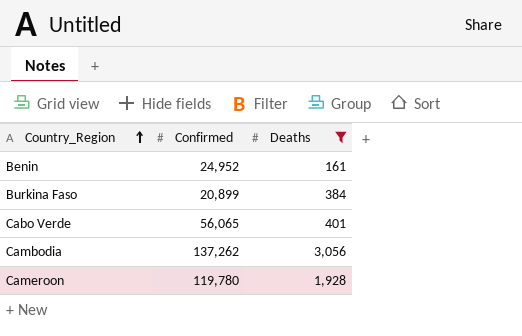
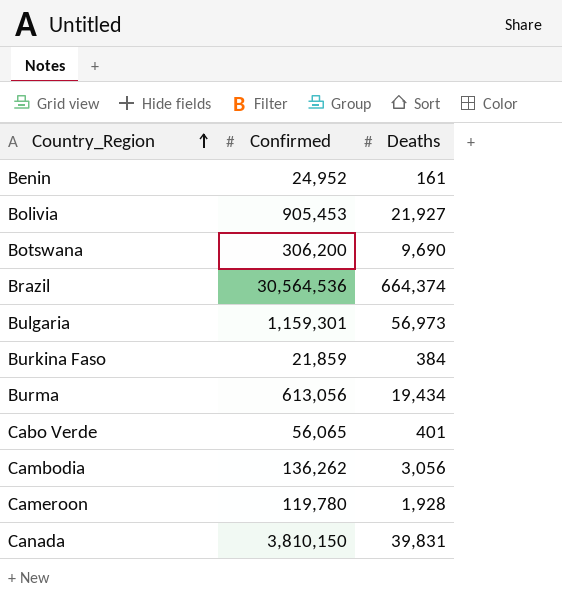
filter: Deaths <= 3,056 -> none
Burkina Faso | Confirmed: 20,899 -> 21,859
Cambodia | Confirmed: 137,262 -> 136,262

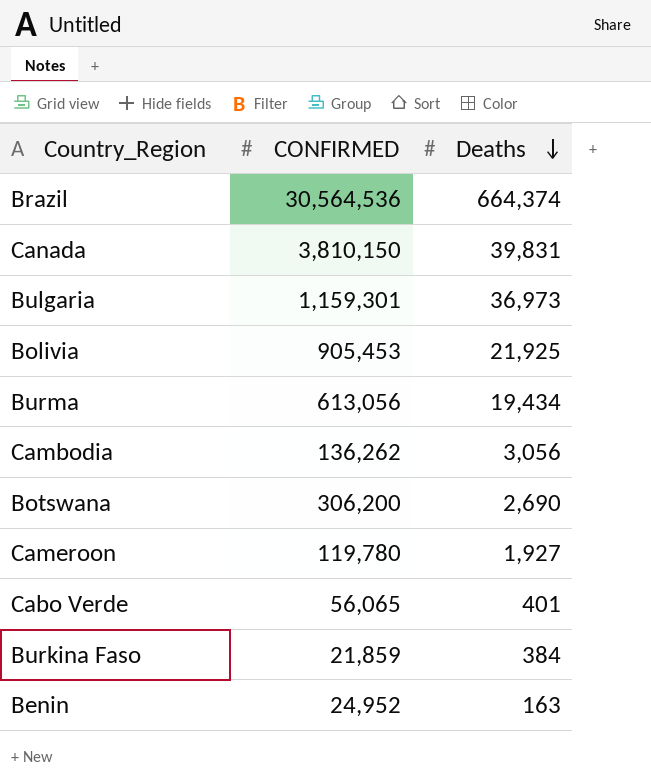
row order: Country_Region ascending -> Deaths descending
column name: Confirmed -> CONFIRMED
Bulgaria | Deaths: 56,973 -> 36,973
Bolivia | Deaths: 21,927 -> 21,925
Botswana | Deaths: 9,690 -> 2,690
Cameroon | Deaths: 1,928 -> 1,927
Benin | Deaths: 161 -> 163

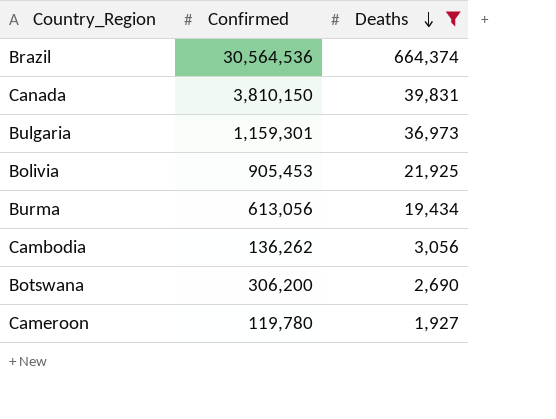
filter: none -> Deaths >= 1,927
column name: CONFIRMED -> Confirmed

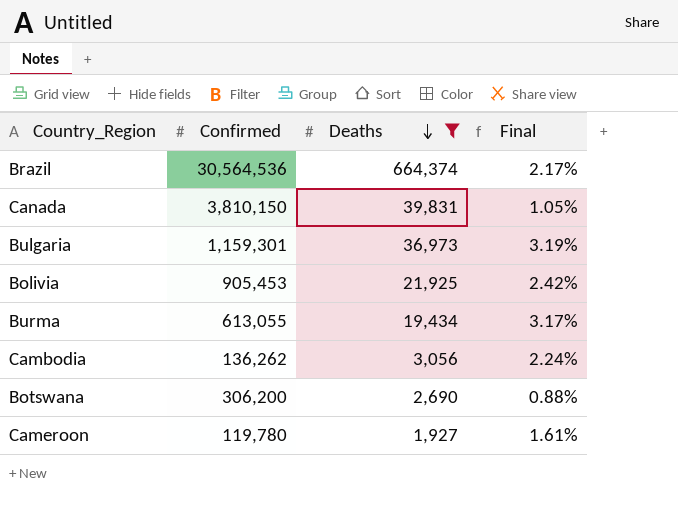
column Final | formula: none -> [Deaths] / [Confirmed]
Burma | Confirmed: 613,056 -> 613,055

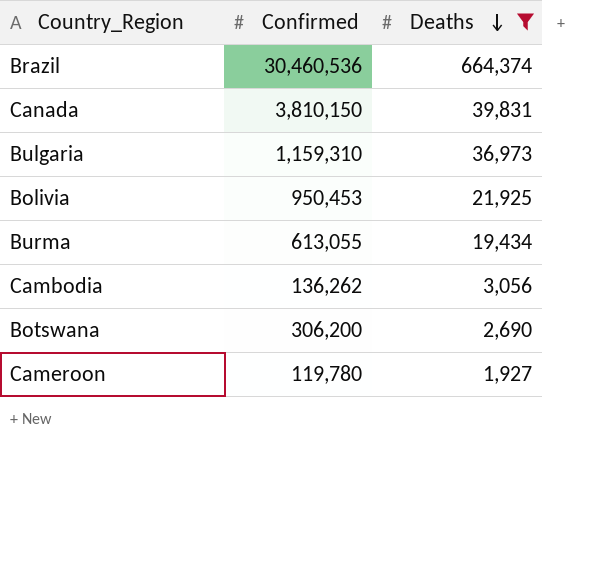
column Final | formula: [Deaths] / [Confirmed] -> none
Brazil | Confirmed: 30,564,536 -> 30,460,536
Bulgaria | Confirmed: 1,159,301 -> 1,159,310
Bolivia | Confirmed: 905,453 -> 950,453

